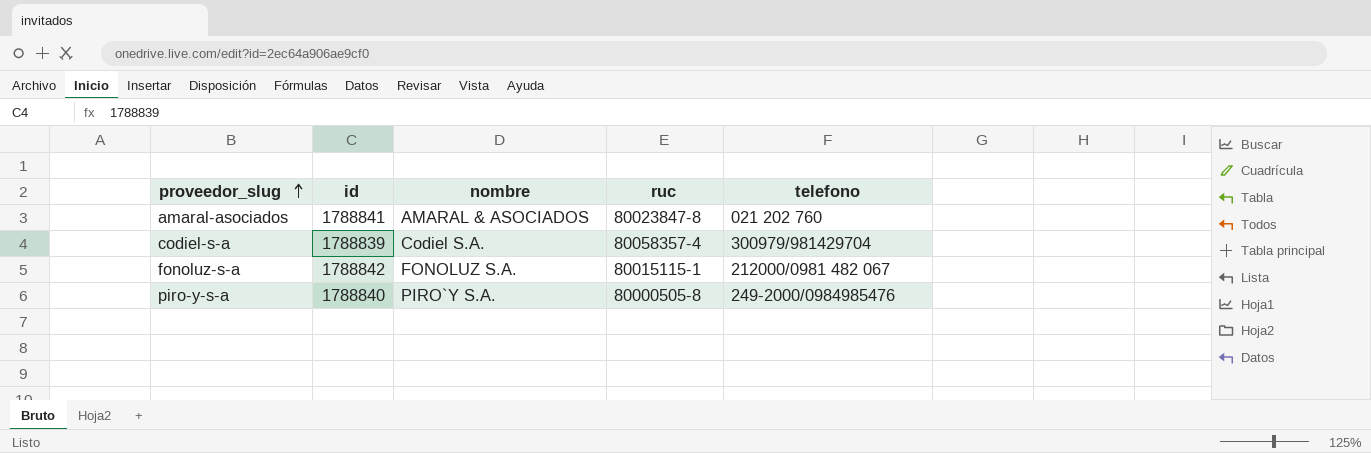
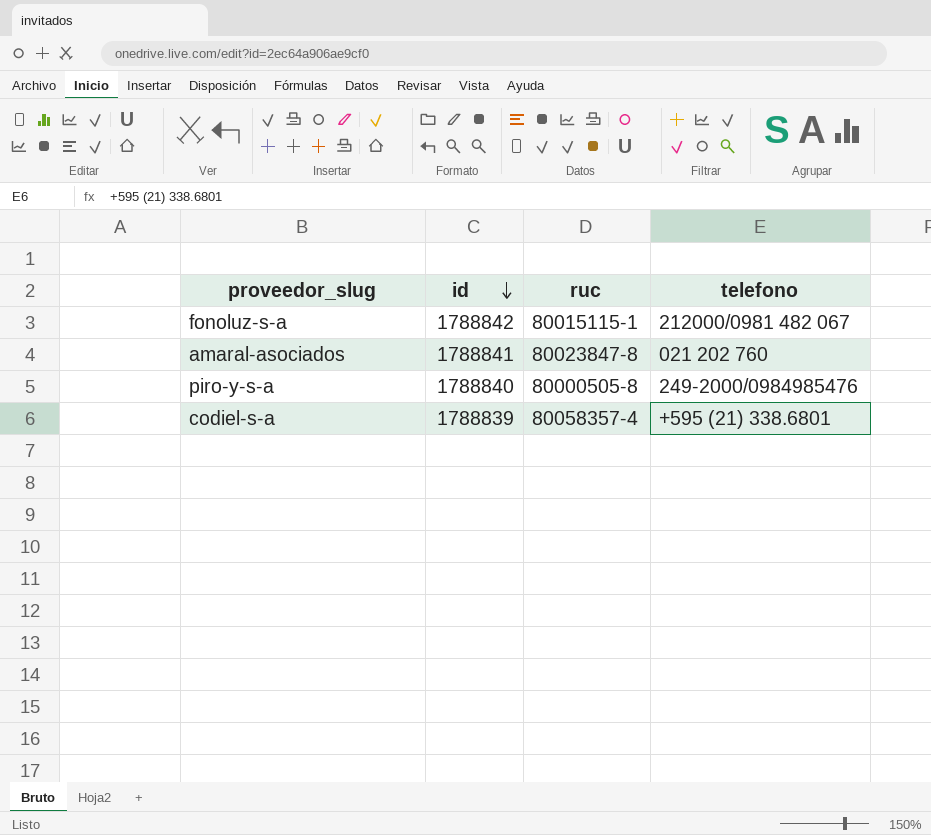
row order: proveedor_slug ascending -> id descending
column nombre | position: 3 -> none
codiel-s-a | telefono: 300979/981429704 -> +595 (21) 338.6801

